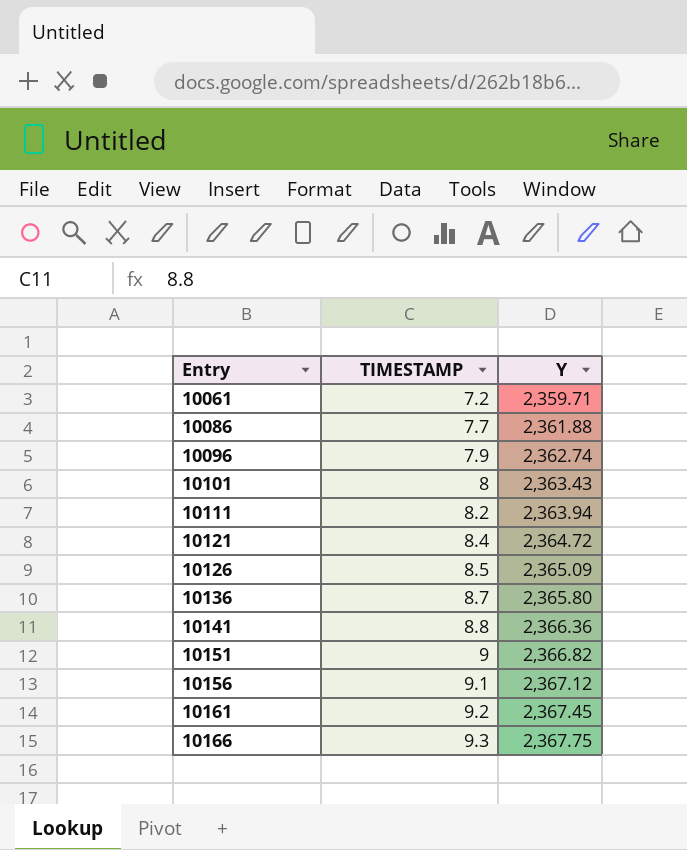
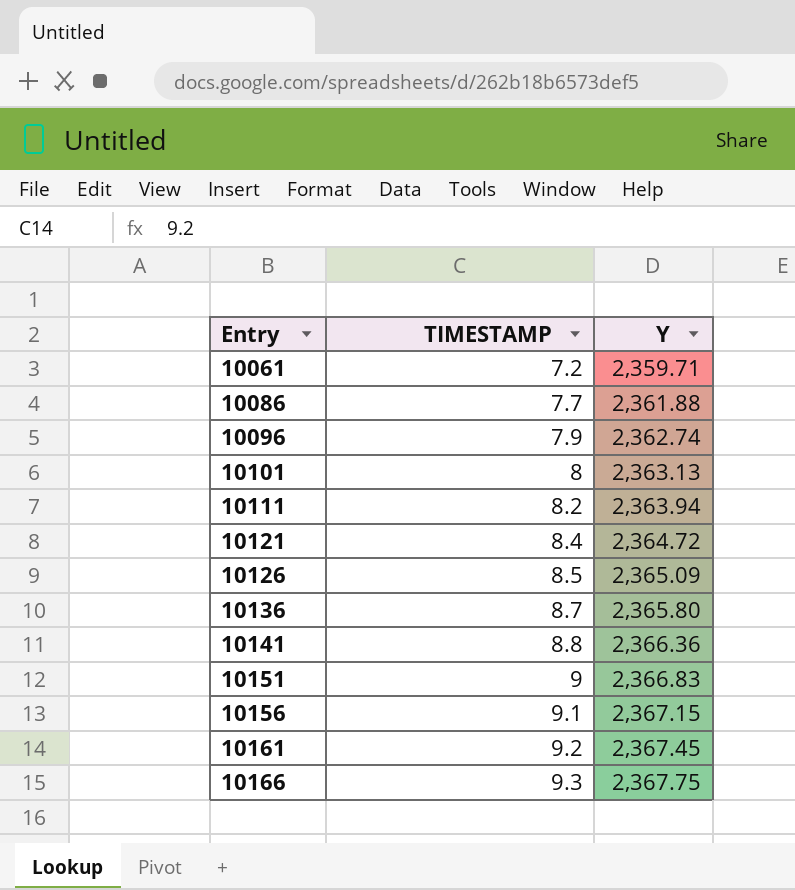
10101 | Y: 2,363.43 -> 2,363.13
10151 | Y: 2,366.82 -> 2,366.83
10156 | Y: 2,367.12 -> 2,367.15

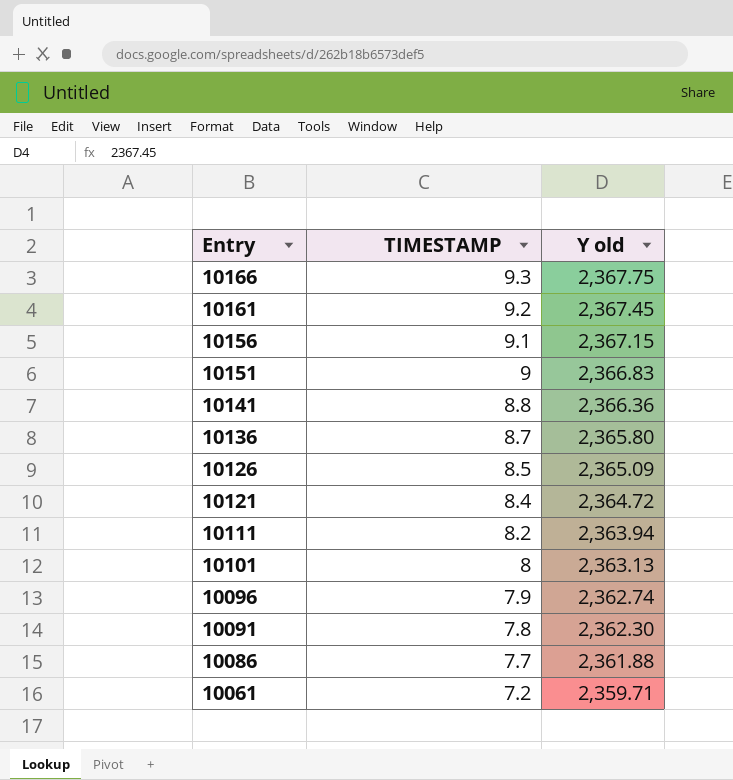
row order: Entry ascending -> Entry descending
column name: Y -> Y old
row 10091: none -> 7.8 | 2,362.30

